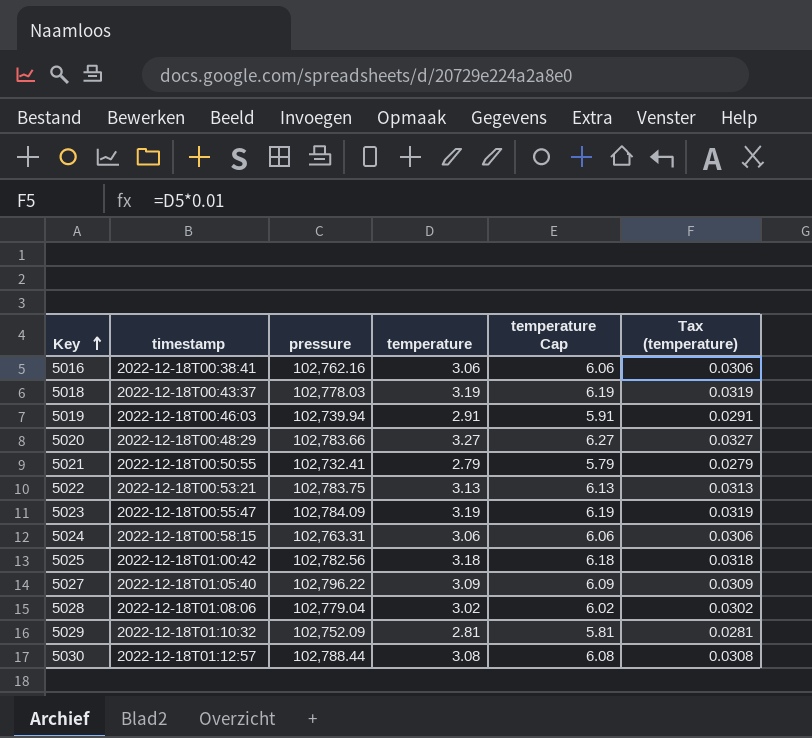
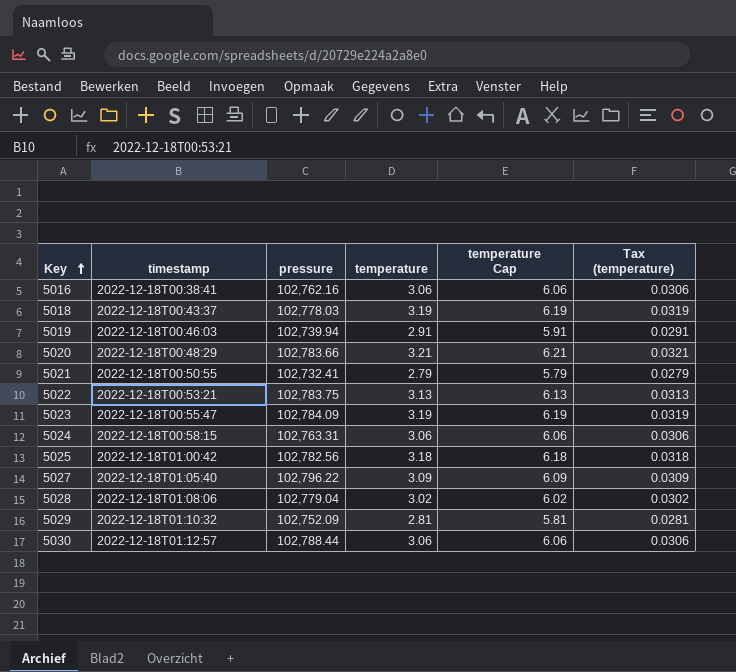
5020 | temperature: 3.27 -> 3.21
5020 | temperature Cap: 6.27 -> 6.21
5020 | Tax (temperature): 0.0327 -> 0.0321
5030 | temperature: 3.08 -> 3.06
5030 | temperature Cap: 6.08 -> 6.06
5030 | Tax (temperature): 0.0308 -> 0.0306

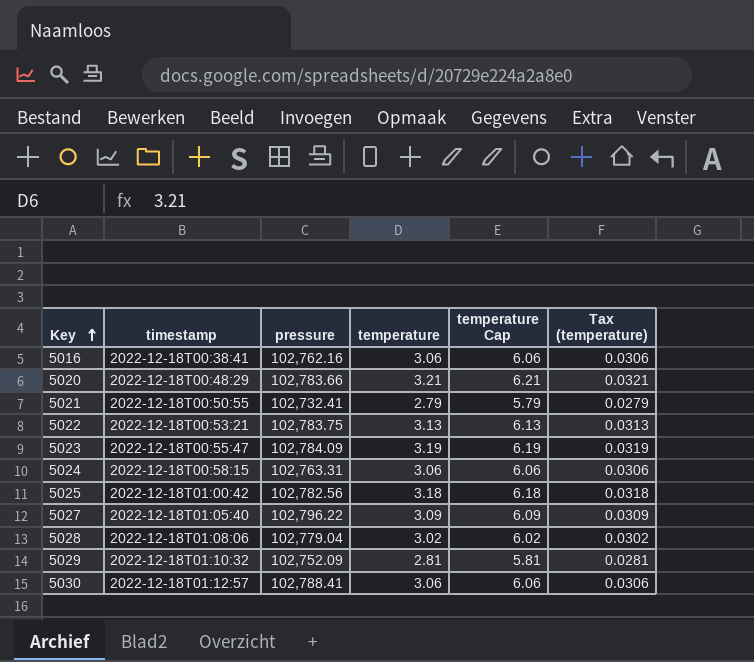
row 5018: 2022-12-18T00:43:37 | 102,778.03 | 3.19 | 6.19 | 0.0319 -> none
row 5019: 2022-12-18T00:46:03 | 102,739.94 | 2.91 | 5.91 | 0.0291 -> none
5030 | pressure: 102,788.44 -> 102,788.41

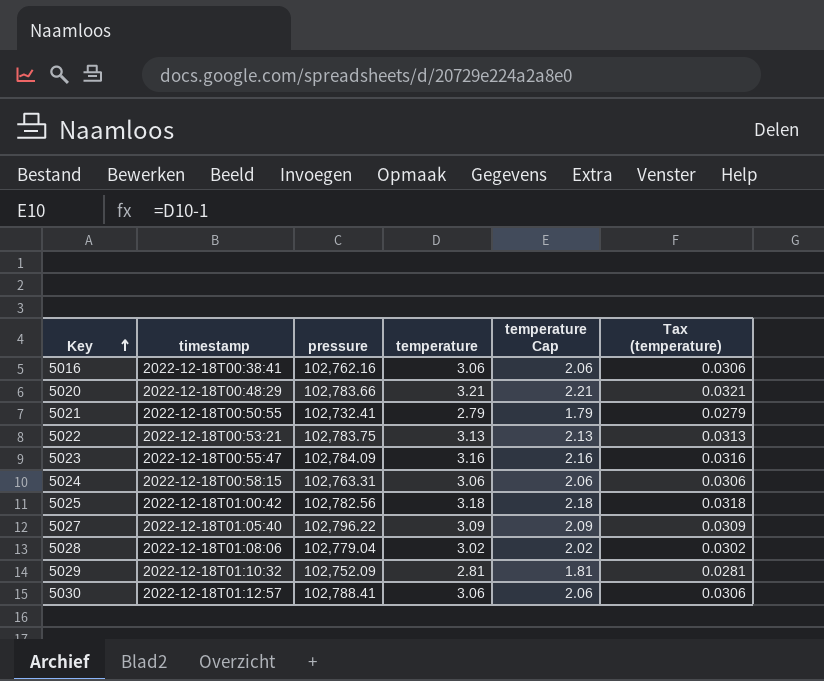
column temperature Cap | formula: [temperature] + 3 -> [temperature] - 1
5023 | temperature: 3.19 -> 3.16
5023 | Tax (temperature): 0.0319 -> 0.0316

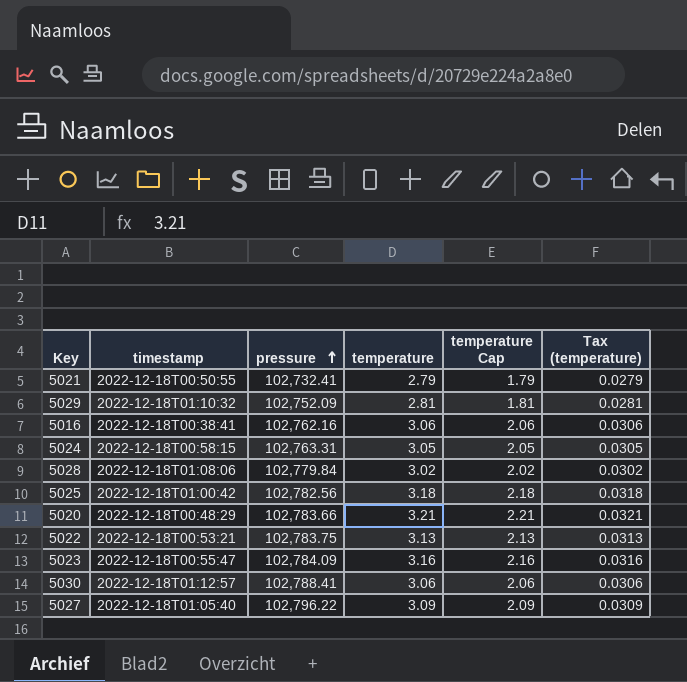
row order: Key ascending -> pressure ascending
5024 | temperature: 3.06 -> 3.05
5024 | temperature Cap: 2.06 -> 2.05
5024 | Tax (temperature): 0.0306 -> 0.0305
5028 | pressure: 102,779.04 -> 102,779.84

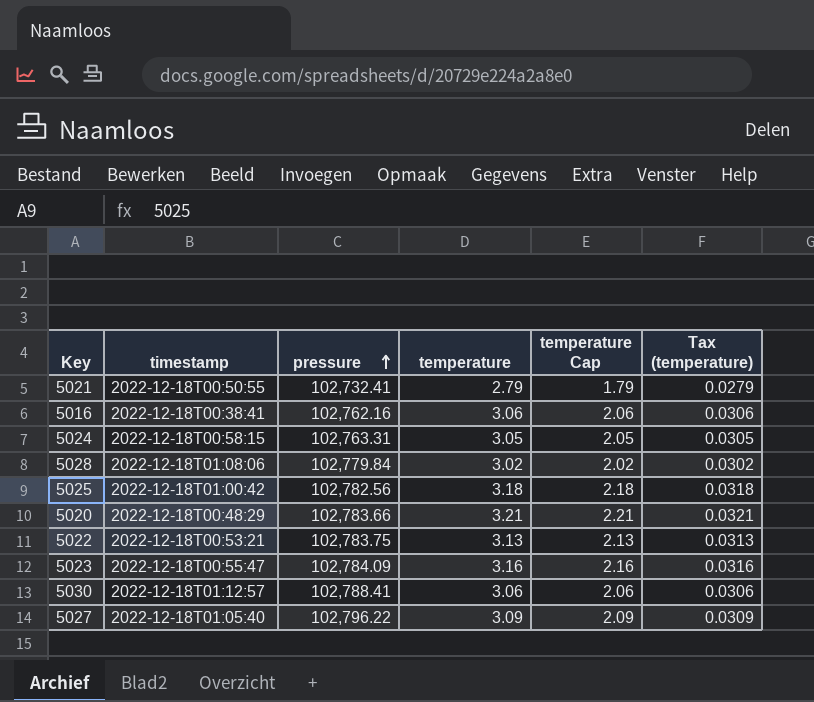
row 5029: 2022-12-18T01:10:32 | 102,752.09 | 2.81 | 1.81 | 0.0281 -> none

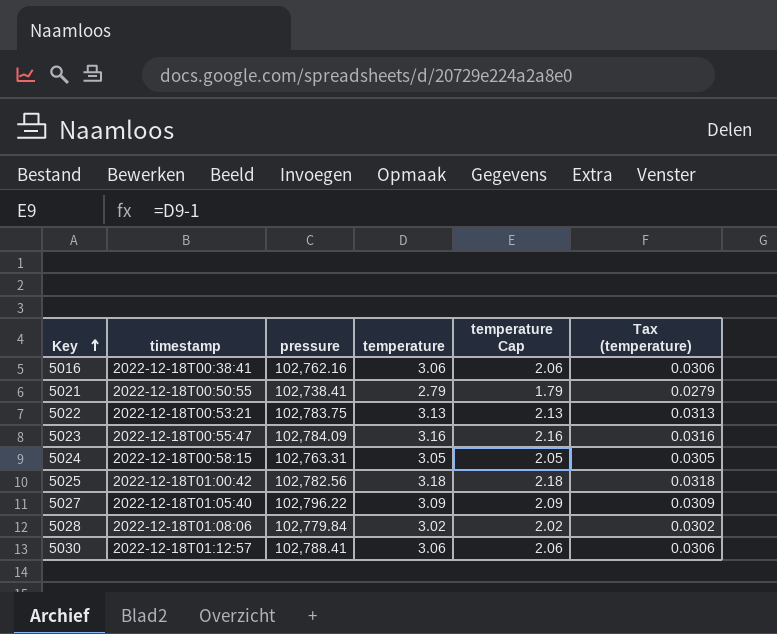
row order: pressure ascending -> Key ascending
row 5020: 2022-12-18T00:48:29 | 102,783.66 | 3.21 | 2.21 | 0.0321 -> none
5021 | pressure: 102,732.41 -> 102,738.41

